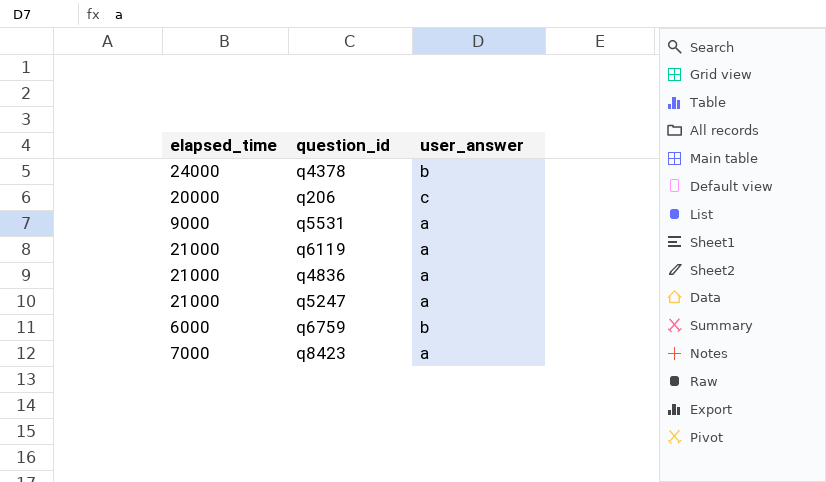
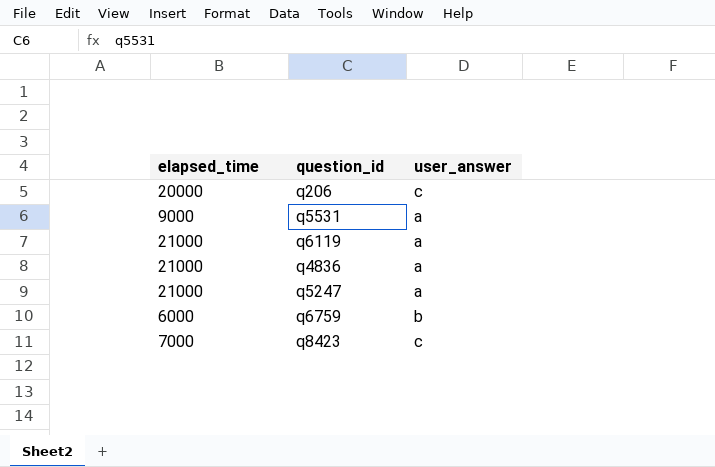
row q4378: 24000 | b -> none
q8423 | user_answer: a -> c

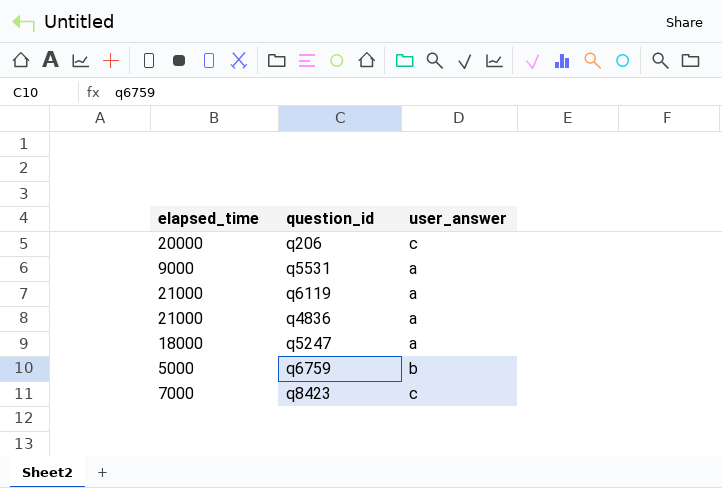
q5247 | elapsed_time: 21000 -> 18000
q6759 | elapsed_time: 6000 -> 5000

